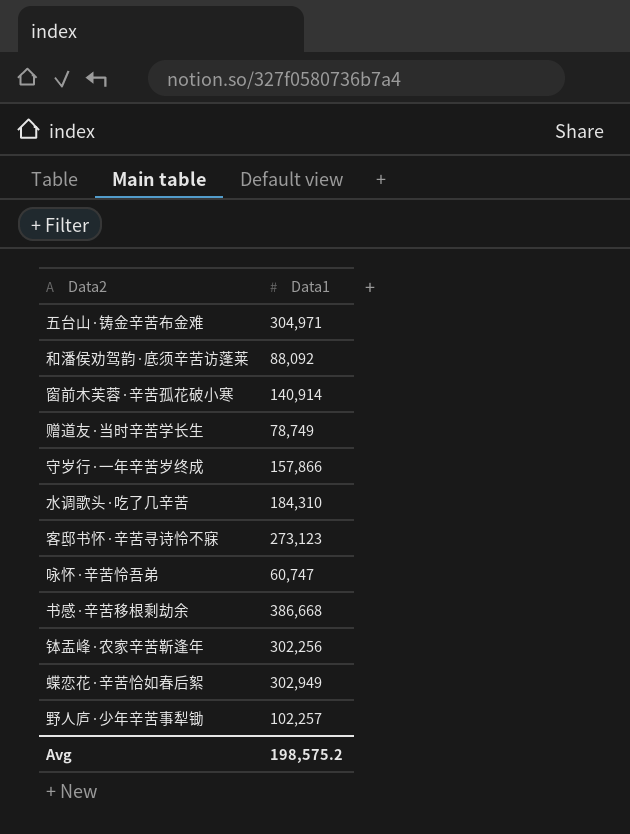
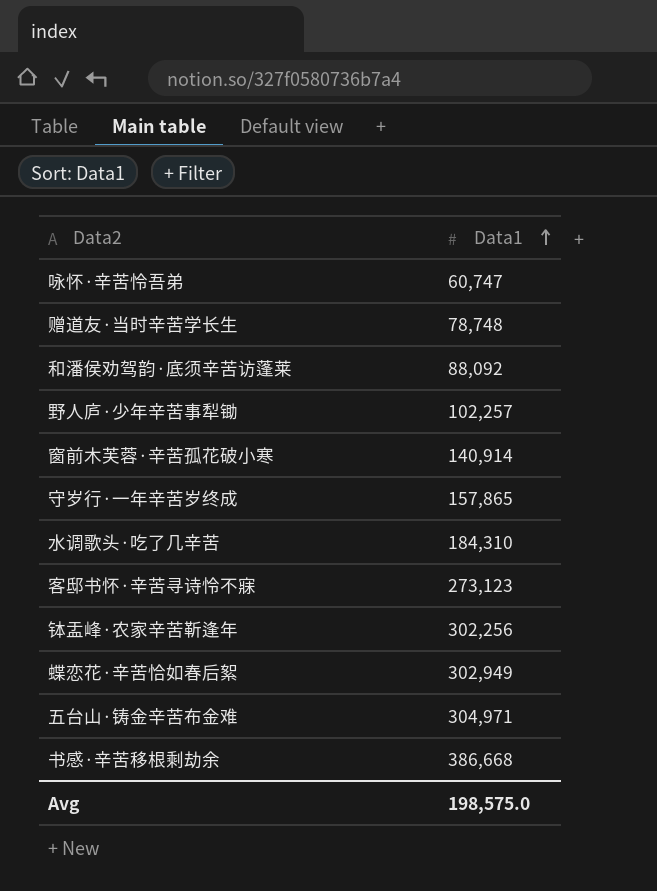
row order: none -> Data1 ascending
赠道友·当时辛苦学长生 | Data1: 78,749 -> 78,748
守岁行·一年辛苦岁终成 | Data1: 157,866 -> 157,865
Avg | Data1: 198,575.2 -> 198,575.0

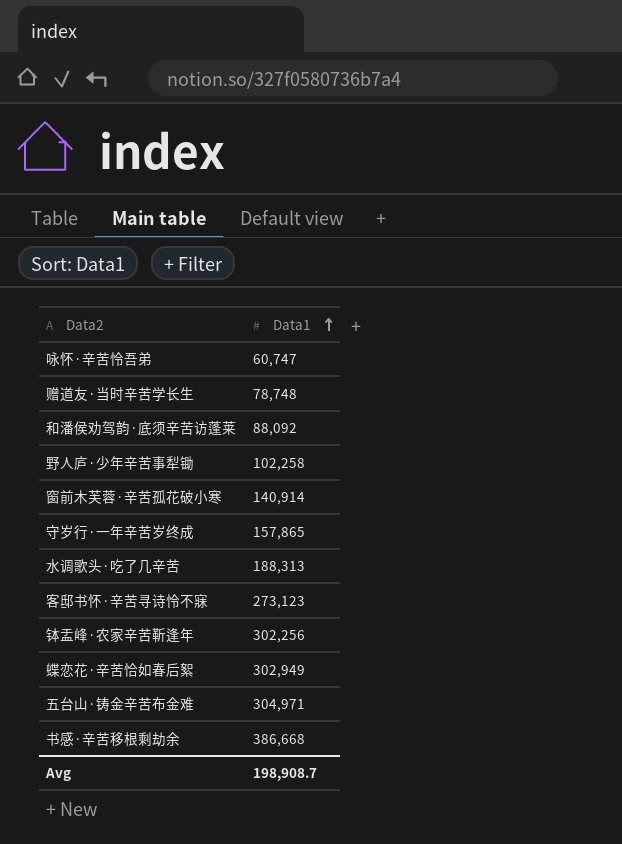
野人庐·少年辛苦事犁锄 | Data1: 102,257 -> 102,258
水调歌头·吃了几辛苦 | Data1: 184,310 -> 188,313
Avg | Data1: 198,575.0 -> 198,908.7

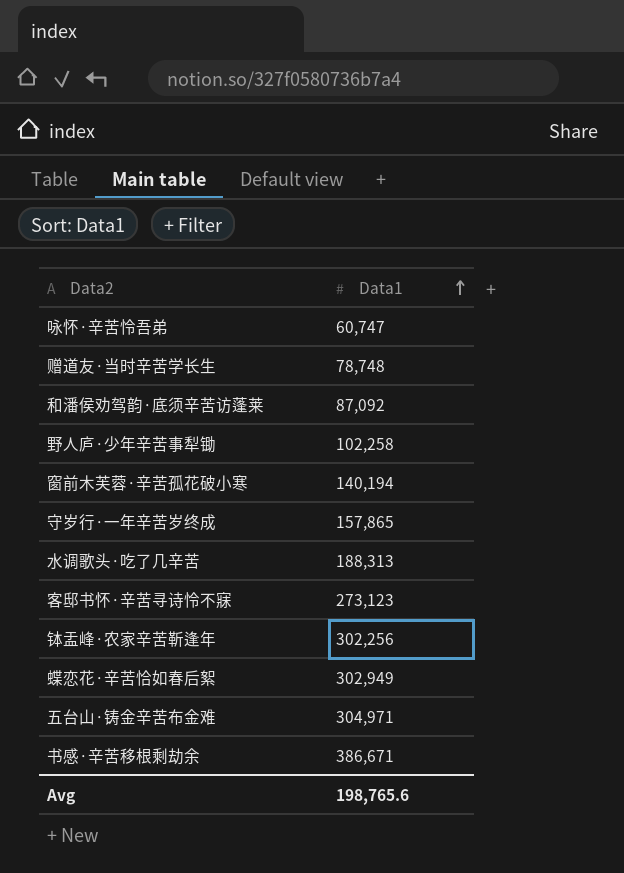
和潘侯劝驾韵·底须辛苦访蓬莱 | Data1: 88,092 -> 87,092
窗前木芙蓉·辛苦孤花破小寒 | Data1: 140,914 -> 140,194
书感·辛苦移根剩劫余 | Data1: 386,668 -> 386,671
Avg | Data1: 198,908.7 -> 198,765.6

